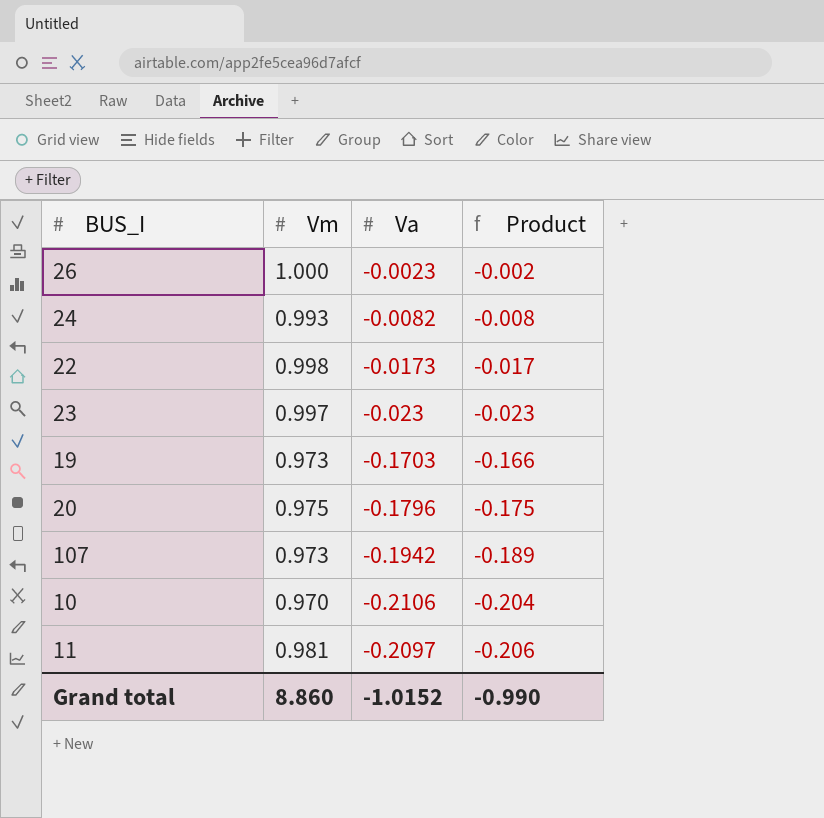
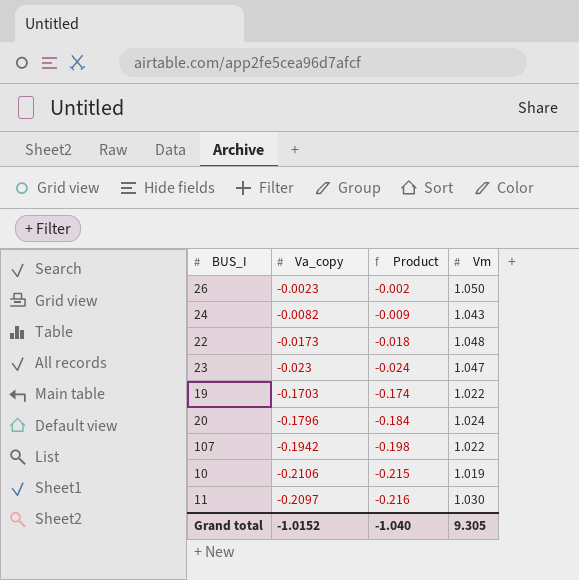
column name: Va -> Va_copy
column Vm | position: 2 -> 4
26 | Vm: 1.000 -> 1.050
24 | Product: -0.008 -> -0.009
24 | Vm: 0.993 -> 1.043
22 | Product: -0.017 -> -0.018
22 | Vm: 0.998 -> 1.048
23 | Product: -0.023 -> -0.024
23 | Vm: 0.997 -> 1.047
19 | Product: -0.166 -> -0.174
19 | Vm: 0.973 -> 1.022
20 | Product: -0.175 -> -0.184
20 | Vm: 0.975 -> 1.024
107 | Product: -0.189 -> -0.198
107 | Vm: 0.973 -> 1.022
10 | Product: -0.204 -> -0.215
10 | Vm: 0.970 -> 1.019
11 | Product: -0.206 -> -0.216
11 | Vm: 0.981 -> 1.030
Grand total | Product: -0.990 -> -1.040
Grand total | Vm: 8.860 -> 9.305

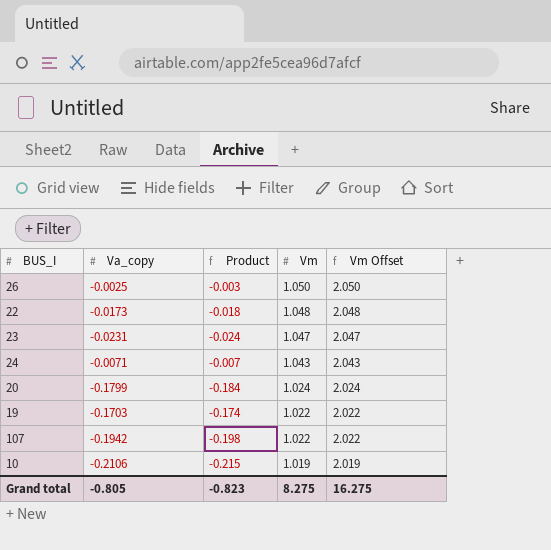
row order: Product descending -> Vm descending
column Vm Offset | formula: none -> [Vm] + 1
row 11: -0.2097 | -0.216 | 1.030 -> none
26 | Va_copy: -0.0023 -> -0.0025
26 | Product: -0.002 -> -0.003
23 | Va_copy: -0.023 -> -0.0231
24 | Va_copy: -0.0082 -> -0.0071
24 | Product: -0.009 -> -0.007
20 | Va_copy: -0.1796 -> -0.1799
Grand total | Va_copy: -1.0152 -> -0.805
Grand total | Product: -1.040 -> -0.823
Grand total | Vm: 9.305 -> 8.275

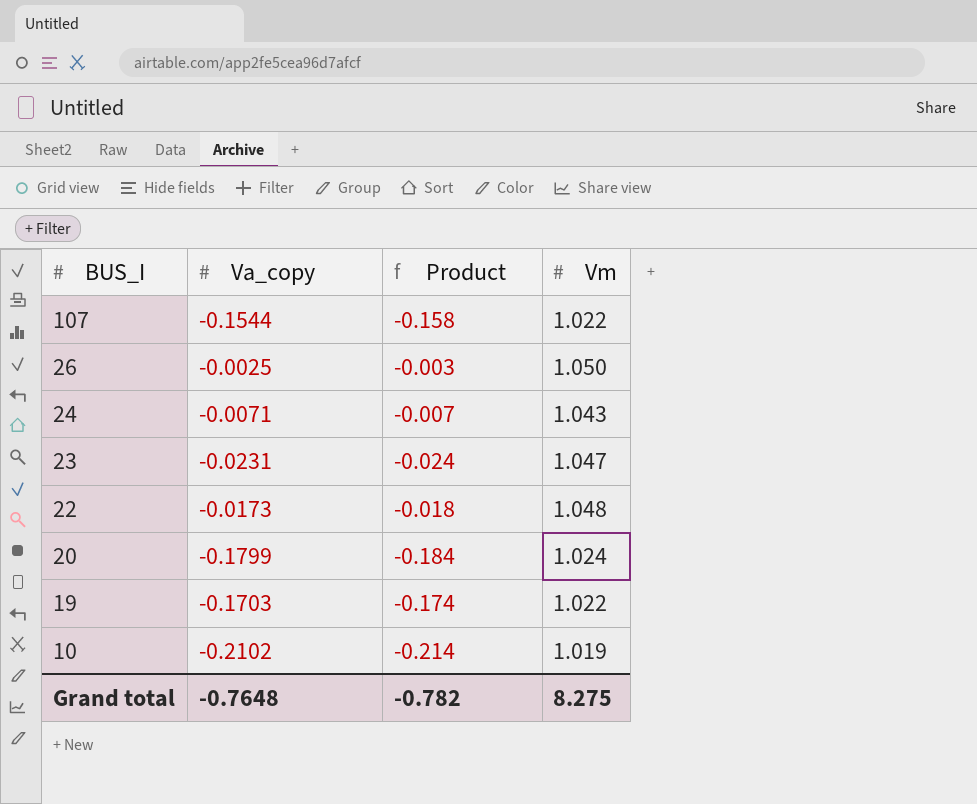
row order: Vm descending -> BUS_I descending
column Vm Offset | formula: [Vm] + 1 -> none
107 | Va_copy: -0.1942 -> -0.1544
107 | Product: -0.198 -> -0.158
10 | Va_copy: -0.2106 -> -0.2102
10 | Product: -0.215 -> -0.214
Grand total | Va_copy: -0.805 -> -0.7648
Grand total | Product: -0.823 -> -0.782

